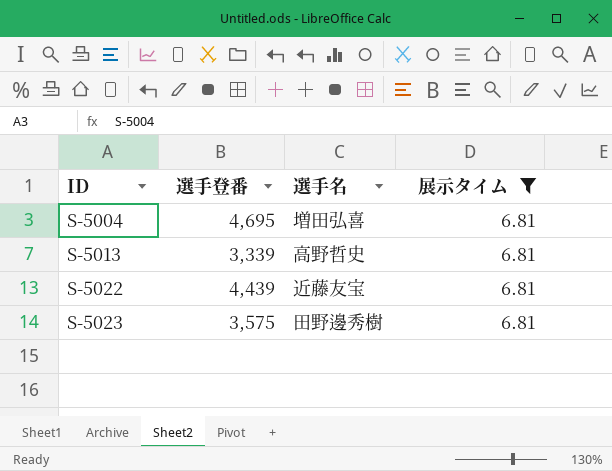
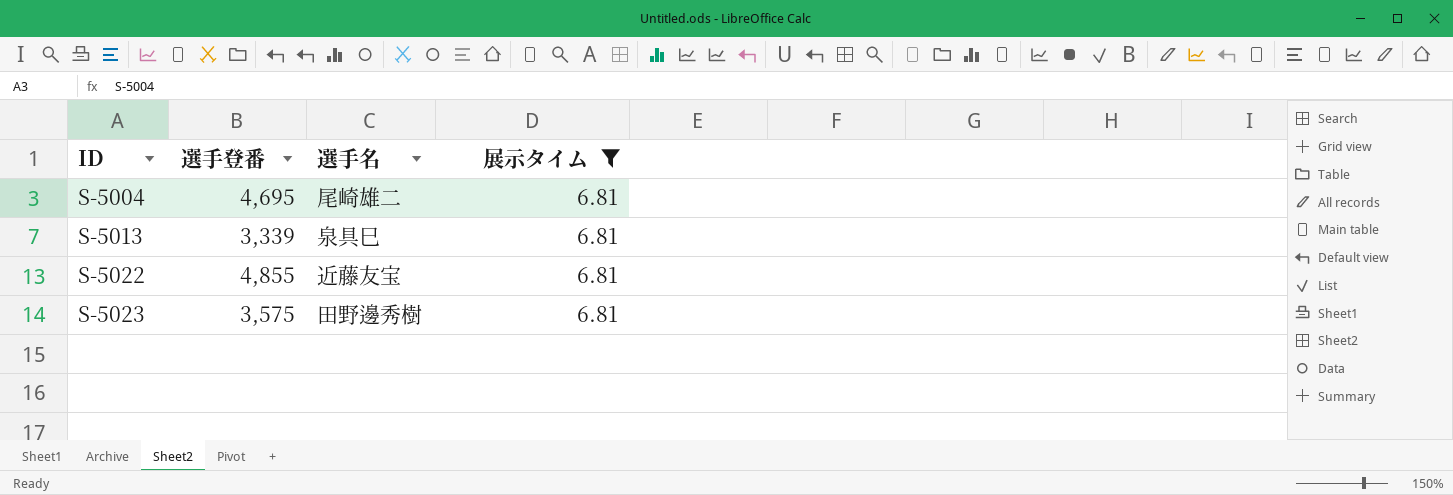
S-5004 | 選手名: 増田弘喜 -> 尾崎雄二
S-5013 | 選手名: 高野哲史 -> 泉具巳
S-5022 | 選手登番: 4,439 -> 4,855

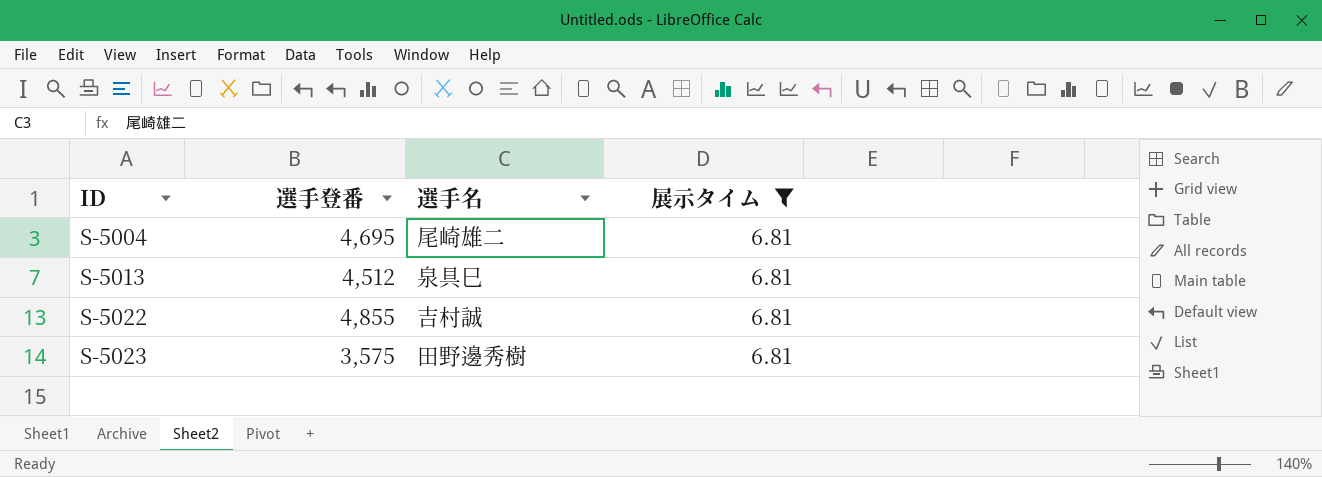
S-5013 | 選手登番: 3,339 -> 4,512
S-5022 | 選手名: 近藤友宝 -> 吉村誠

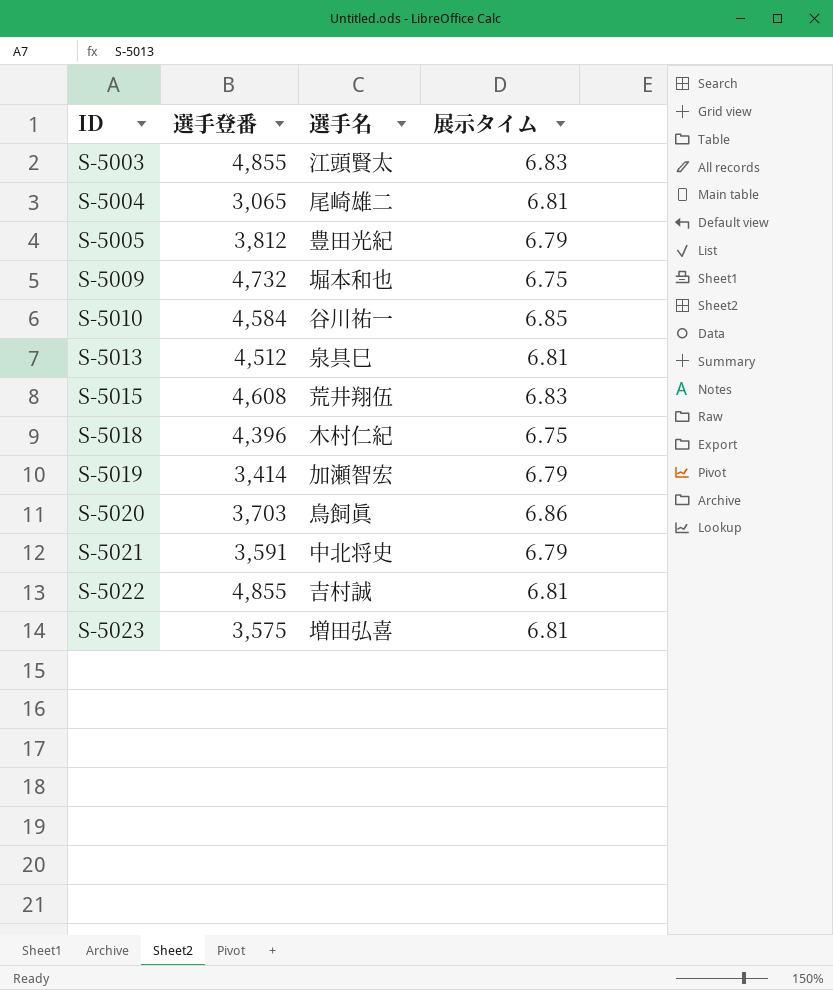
filter: 展示タイム = 6.81 -> none
S-5004 | 選手登番: 4,695 -> 3,065
S-5023 | 選手名: 田野邊秀樹 -> 増田弘喜

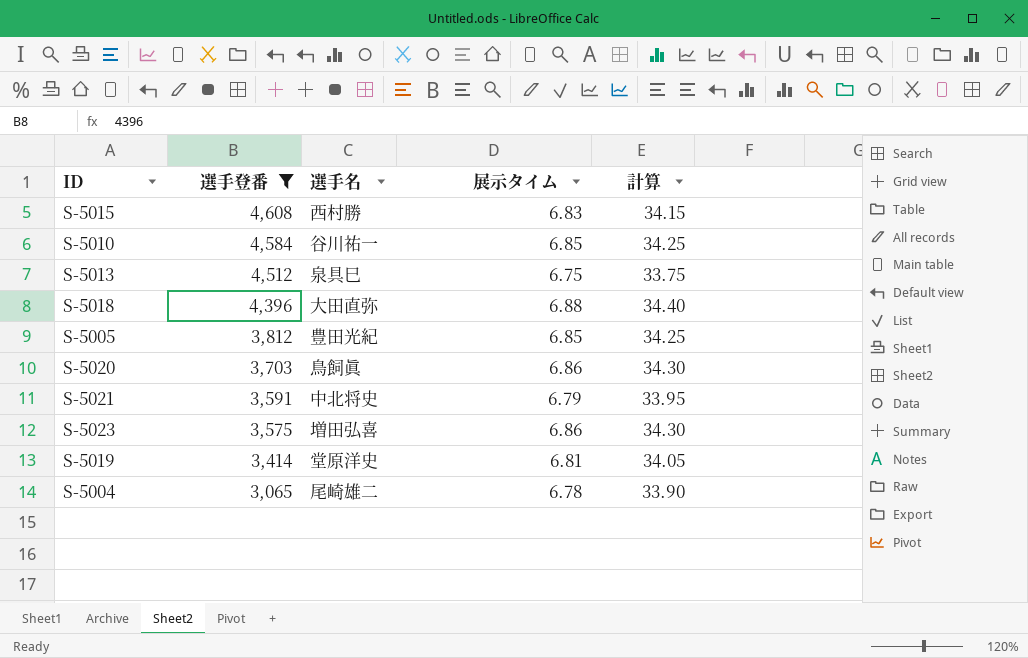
filter: none -> 選手登番 <= 4,608
row order: ID ascending -> 選手登番 descending
column 計算 | formula: none -> [展示タイム] * 5
S-5015 | 選手名: 荒井翔伍 -> 西村勝
S-5013 | 展示タイム: 6.81 -> 6.75
S-5018 | 選手名: 木村仁紀 -> 大田直弥
S-5018 | 展示タイム: 6.75 -> 6.88
S-5005 | 展示タイム: 6.79 -> 6.85
S-5023 | 展示タイム: 6.81 -> 6.86
S-5019 | 選手名: 加瀬智宏 -> 堂原洋史
S-5019 | 展示タイム: 6.79 -> 6.81
S-5004 | 展示タイム: 6.81 -> 6.78

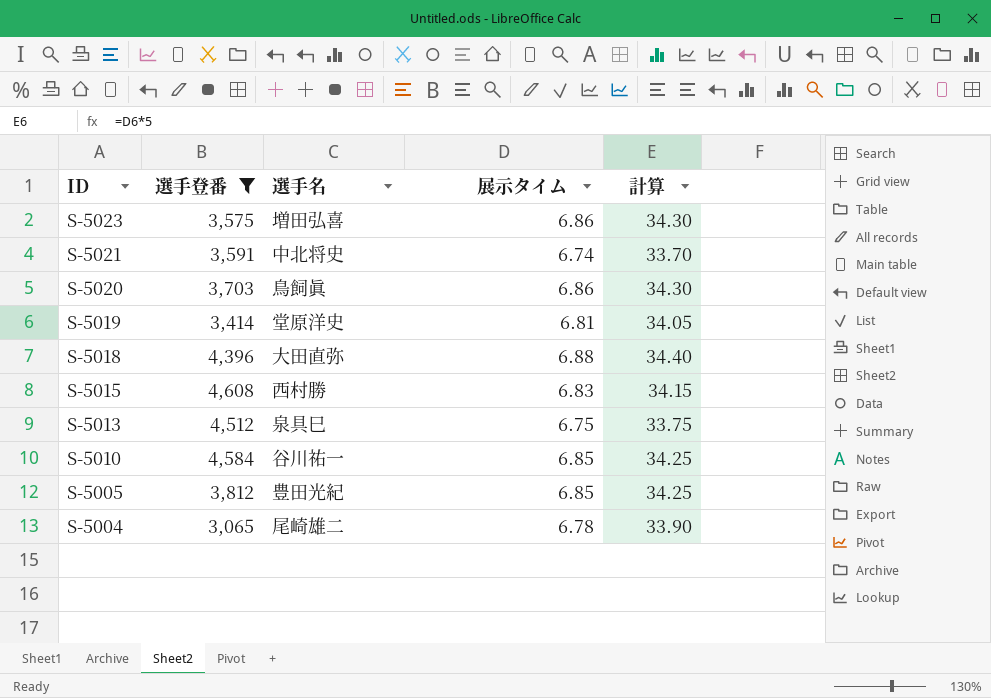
row order: 選手登番 descending -> ID descending
S-5021 | 展示タイム: 6.79 -> 6.74
S-5021 | 計算: 33.95 -> 33.70

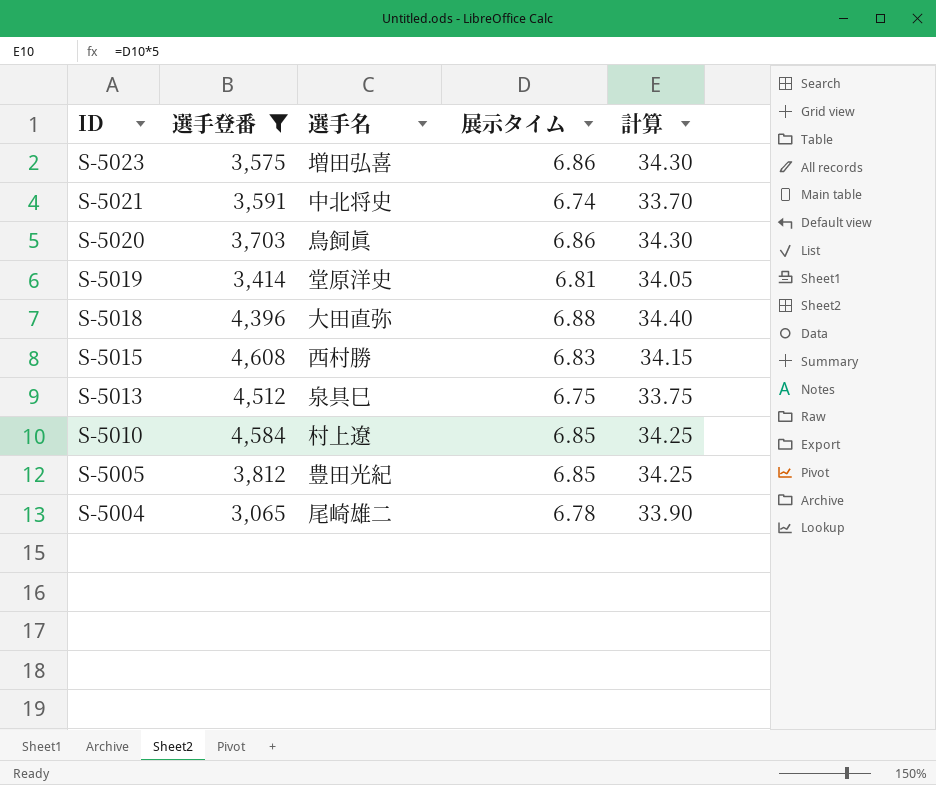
S-5010 | 選手名: 谷川祐一 -> 村上遼

